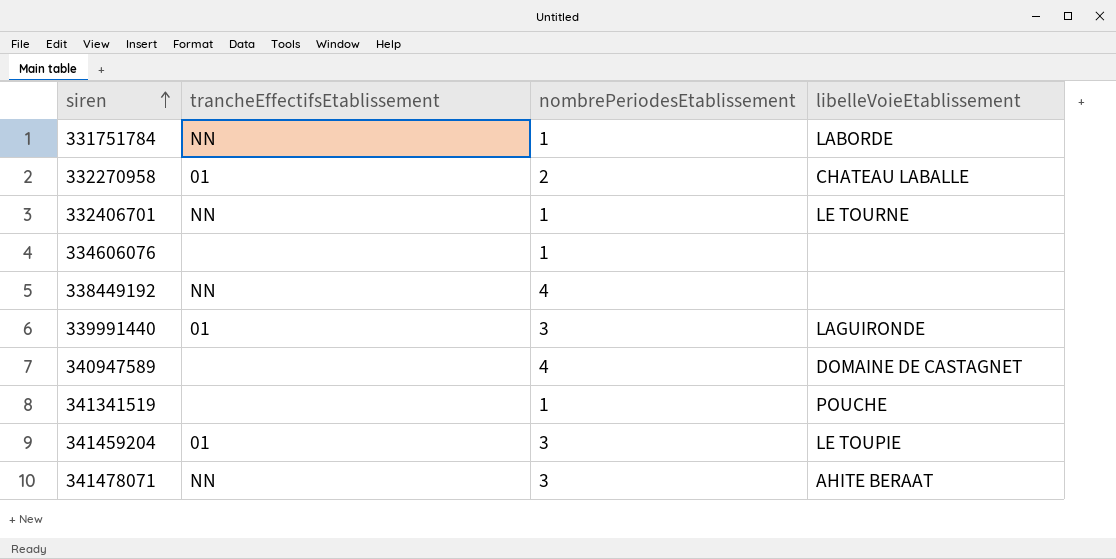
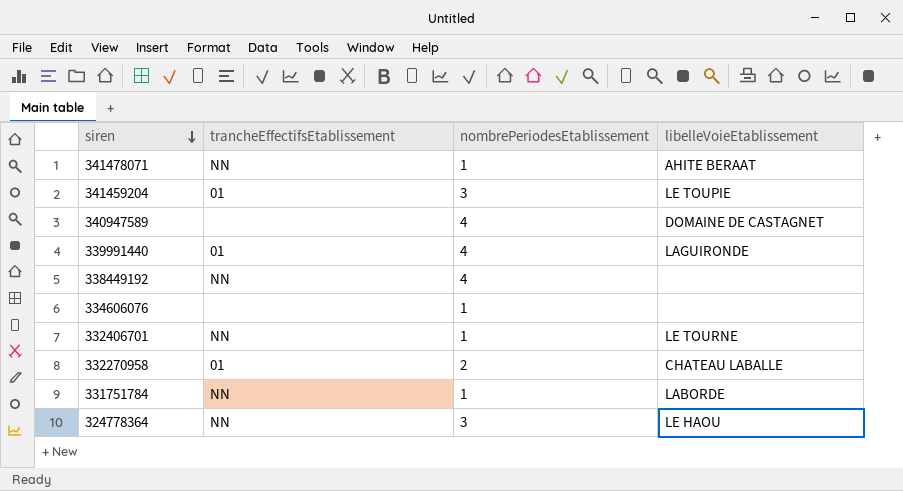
row order: siren ascending -> siren descending
row 341341519: none | 1 | POUCHE -> none
341478071 | nombrePeriodesEtablissement: 3 -> 1
339991440 | nombrePeriodesEtablissement: 3 -> 4
row 324778364: none -> NN | 3 | LE HAOU

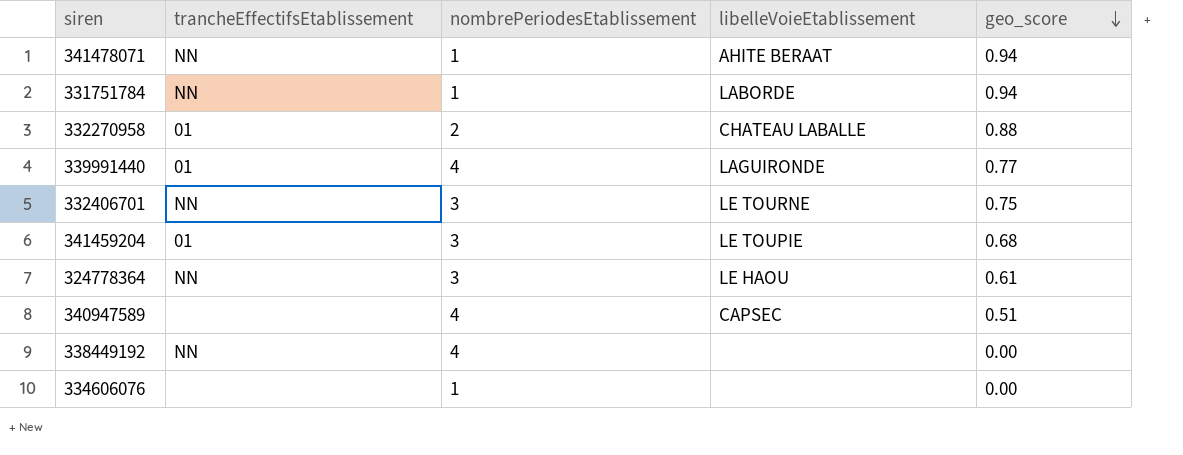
row order: siren descending -> geo_score descending
column geo_score | position: none -> 5
332406701 | nombrePeriodesEtablissement: 1 -> 3
340947589 | libelleVoieEtablissement: DOMAINE DE CASTAGNET -> CAPSEC

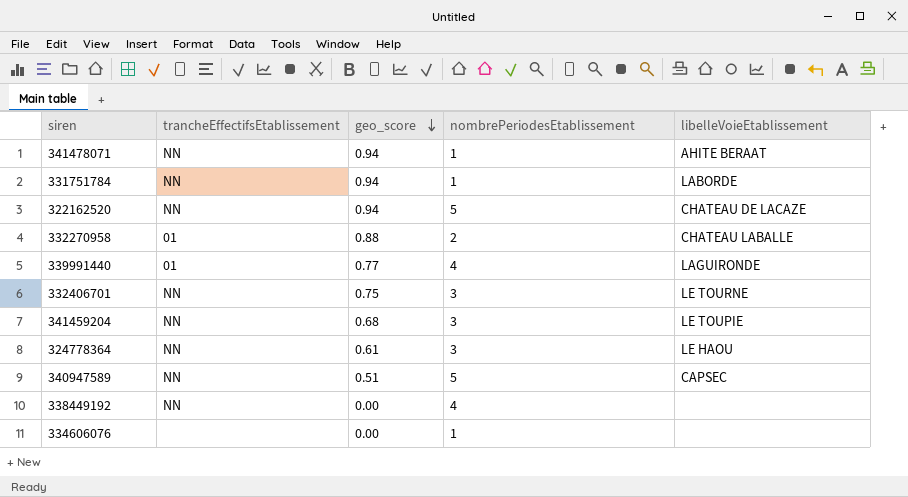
column geo_score | position: 5 -> 3
row 322162520: none -> NN | 0.94 | 5 | CHATEAU DE LACAZE
341459204 | trancheEffectifsEtablissement: 01 -> NN
340947589 | trancheEffectifsEtablissement: none -> NN
340947589 | nombrePeriodesEtablissement: 4 -> 5

